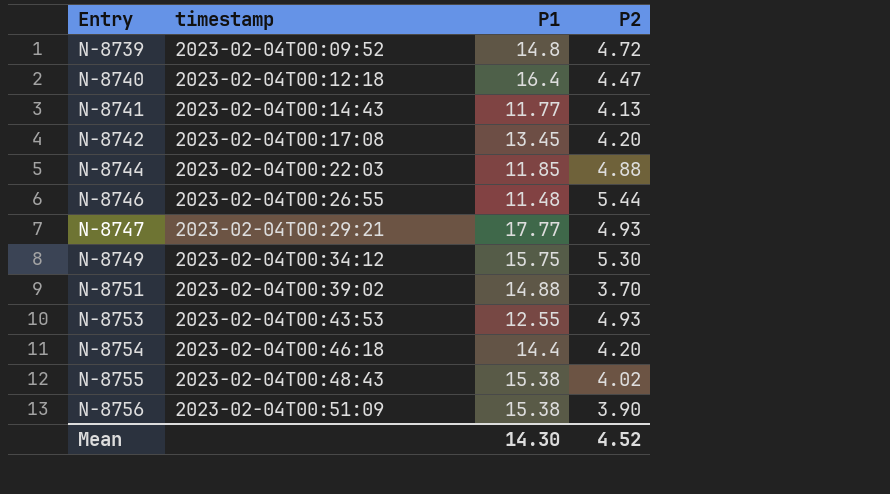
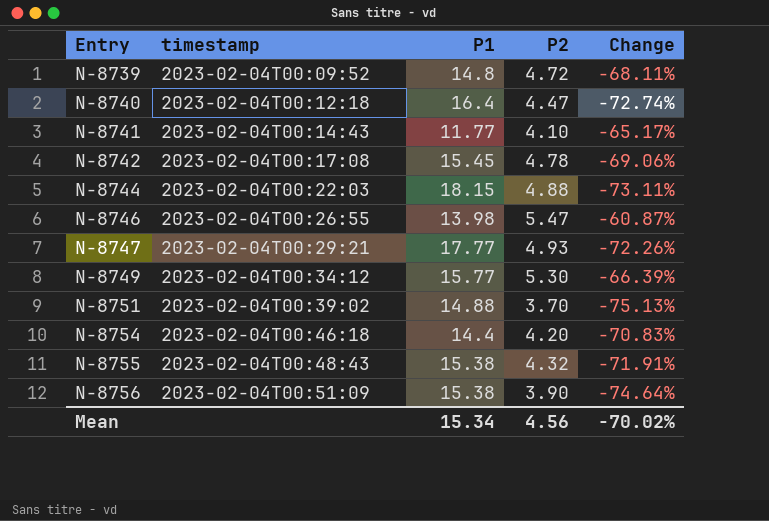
column Change | formula: none -> ([P2] - [P1]) / [P1]
row N-8753: 2023-02-04T00:43:53 | 12.55 | 4.93 -> none
N-8741 | P2: 4.13 -> 4.10
N-8742 | P1: 13.45 -> 15.45
N-8742 | P2: 4.20 -> 4.78
N-8744 | P1: 11.85 -> 18.15
N-8746 | P1: 11.48 -> 13.98
N-8746 | P2: 5.44 -> 5.47
N-8749 | P1: 15.75 -> 15.77
N-8755 | P2: 4.02 -> 4.32
Mean | P1: 14.30 -> 15.34
Mean | P2: 4.52 -> 4.56

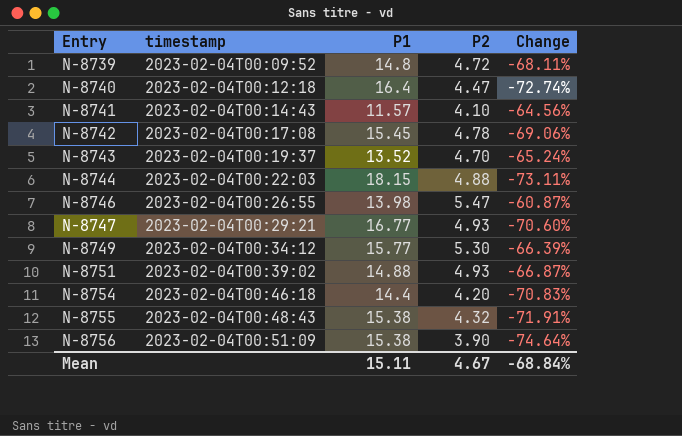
N-8741 | P1: 11.77 -> 11.57
N-8741 | Change: -65.17% -> -64.56%
row N-8743: none -> 2023-02-04T00:19:37 | 13.52 | 4.70 | -65.24%
N-8747 | P1: 17.77 -> 16.77
N-8747 | Change: -72.26% -> -70.60%
N-8751 | P2: 3.70 -> 4.93
N-8751 | Change: -75.13% -> -66.87%
Mean | P1: 15.34 -> 15.11
Mean | P2: 4.56 -> 4.67
Mean | Change: -70.02% -> -68.84%

